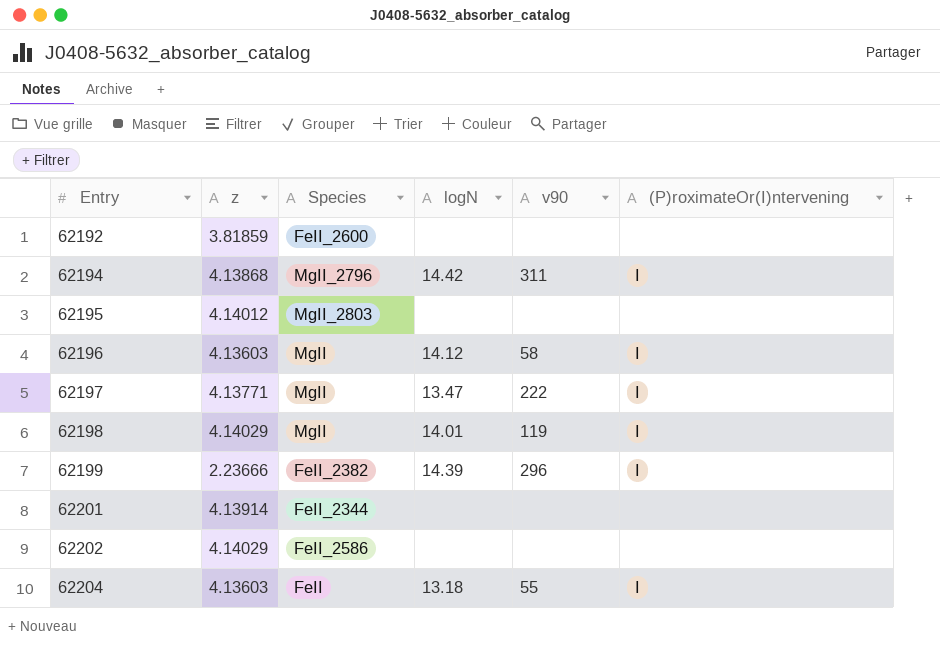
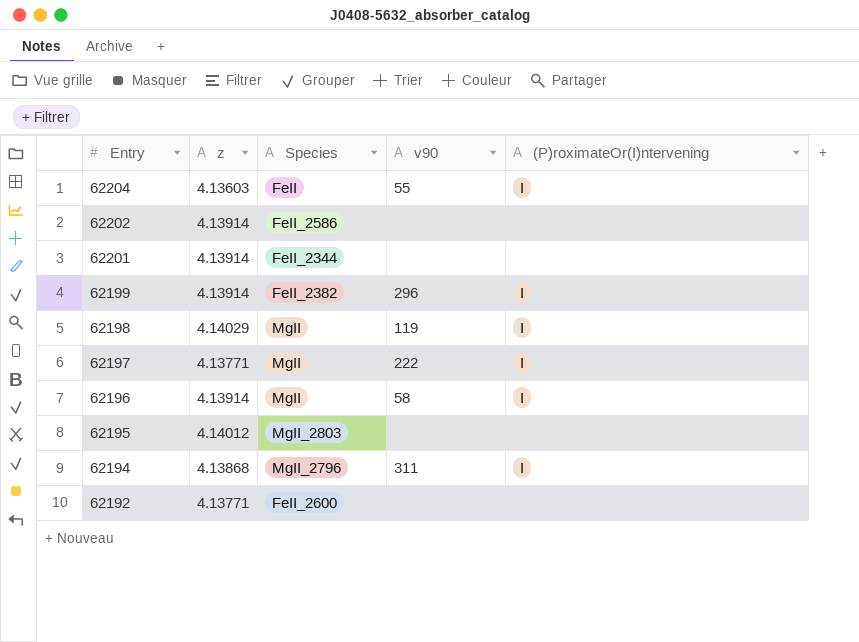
row order: Entry ascending -> Entry descending
column logN | position: 4 -> none
62202 | z: 4.14029 -> 4.13914
62199 | z: 2.23666 -> 4.13914
62196 | z: 4.13603 -> 4.13914
62192 | z: 3.81859 -> 4.13771

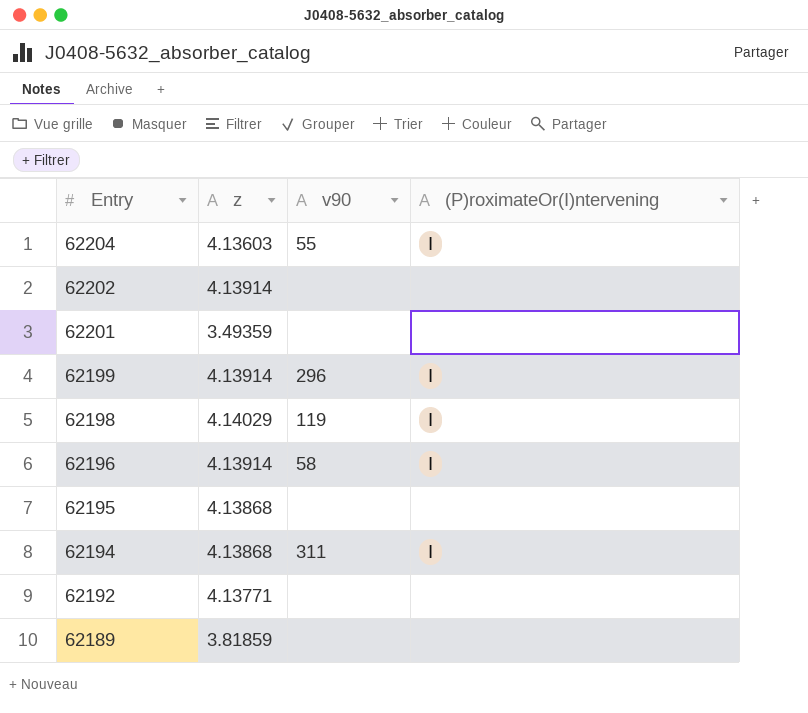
column Species | position: 3 -> none
row 62197: 4.13771 | MgII | 222 | I -> none
62201 | z: 4.13914 -> 3.49359
62195 | z: 4.14012 -> 4.13868
row 62189: none -> 3.81859 | none | none

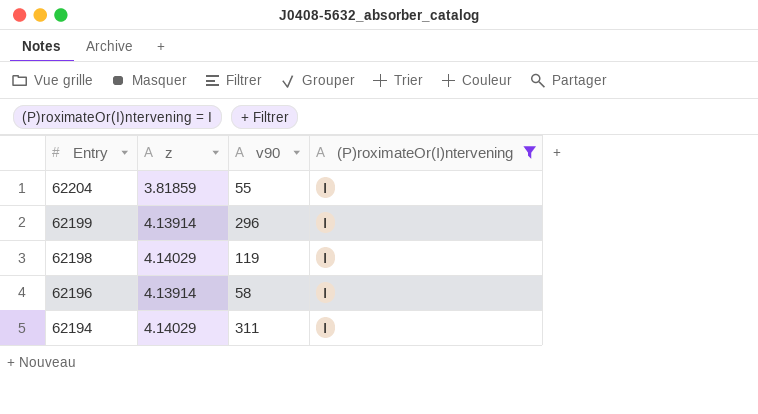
filter: none -> (P)roximateOr(I)ntervening = I
62204 | z: 4.13603 -> 3.81859
62194 | z: 4.13868 -> 4.14029

